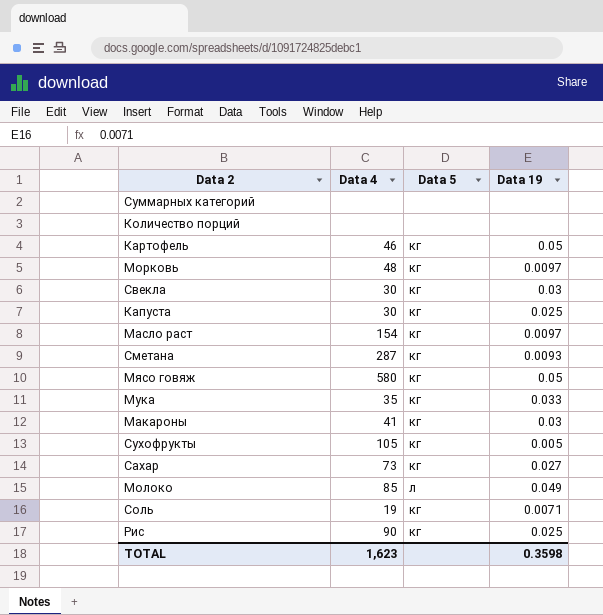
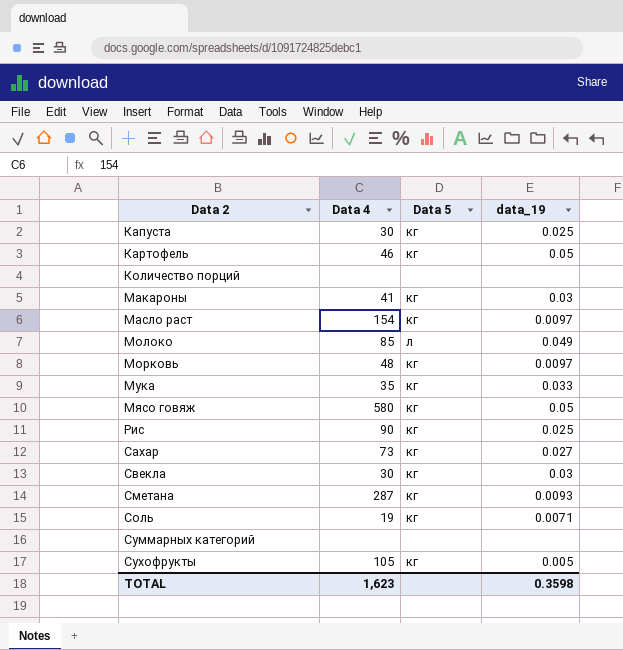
row order: none -> Data 2 ascending
column name: Data 19 -> data_19

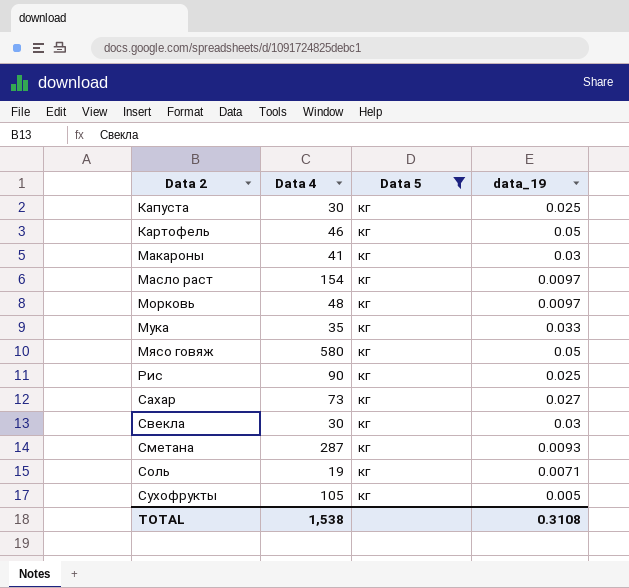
filter: none -> Data 5 = кг
TOTAL | Data 4: 1,623 -> 1,538
TOTAL | data_19: 0.3598 -> 0.3108

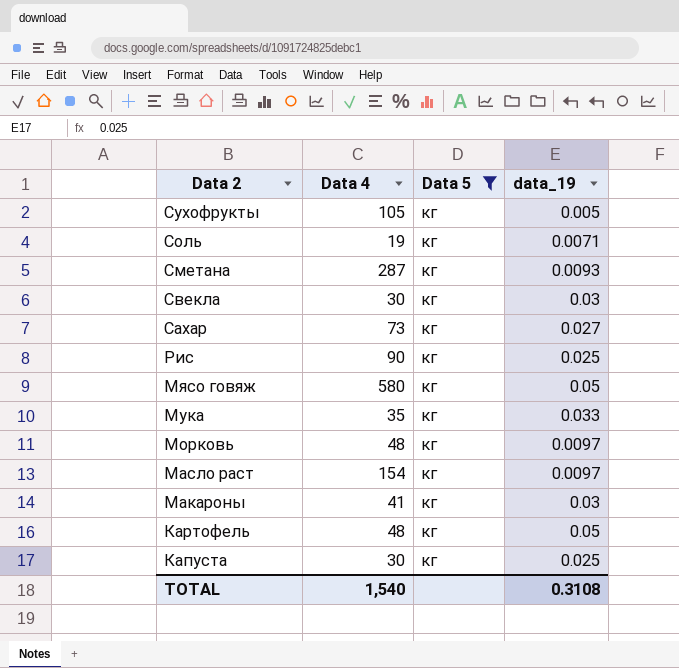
row order: Data 2 ascending -> Data 2 descending
Картофель | Data 4: 46 -> 48
TOTAL | Data 4: 1,538 -> 1,540

